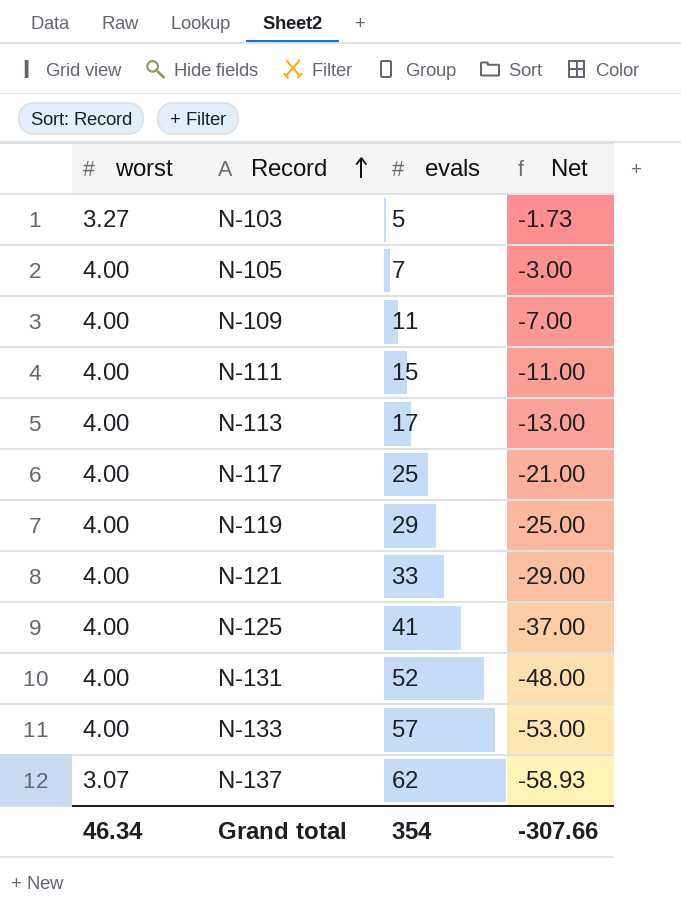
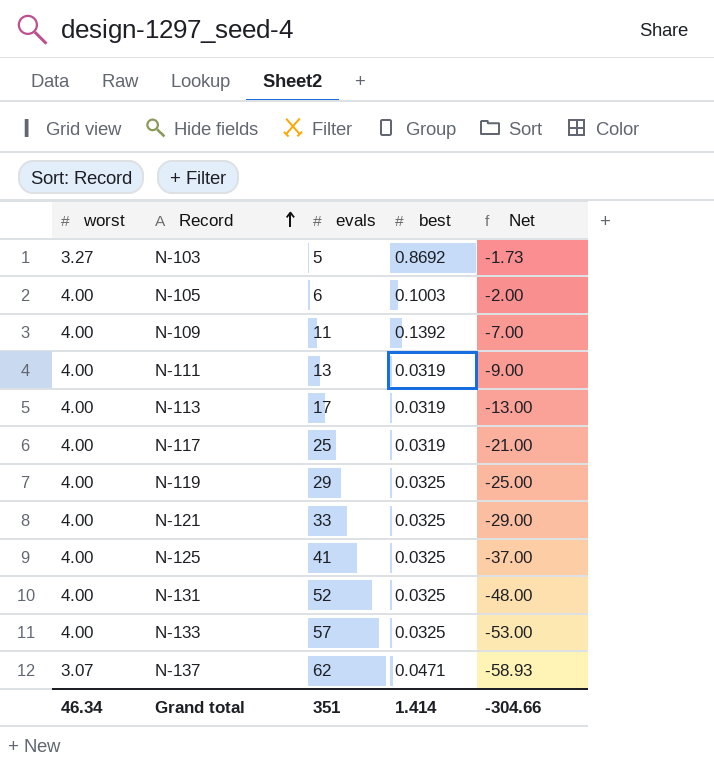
column best | position: none -> 4
N-105 | evals: 7 -> 6
N-105 | Net: -3.00 -> -2.00
N-111 | evals: 15 -> 13
N-111 | Net: -11.00 -> -9.00
Grand total | evals: 354 -> 351
Grand total | Net: -307.66 -> -304.66

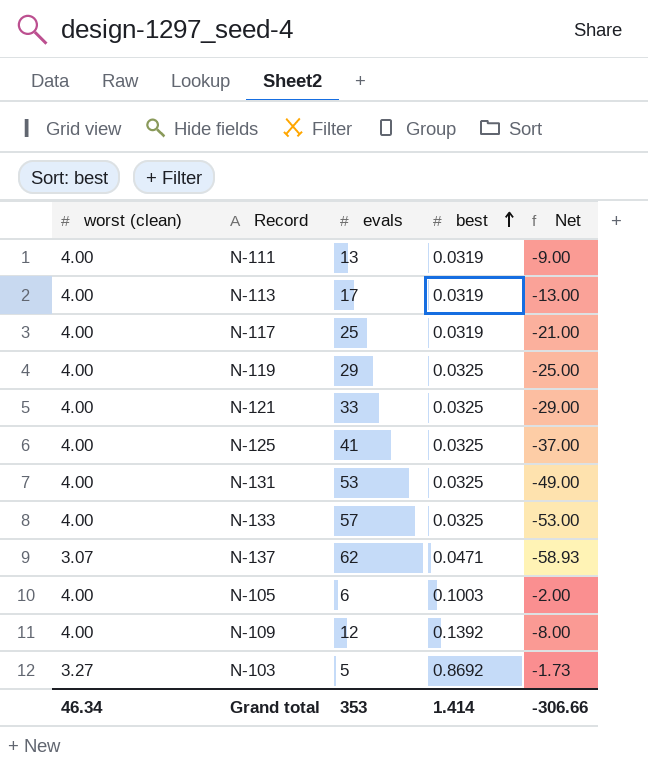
row order: Record ascending -> best ascending
column name: worst -> worst (clean)
N-131 | evals: 52 -> 53
N-131 | Net: -48.00 -> -49.00
N-109 | evals: 11 -> 12
N-109 | Net: -7.00 -> -8.00
Grand total | evals: 351 -> 353
Grand total | Net: -304.66 -> -306.66

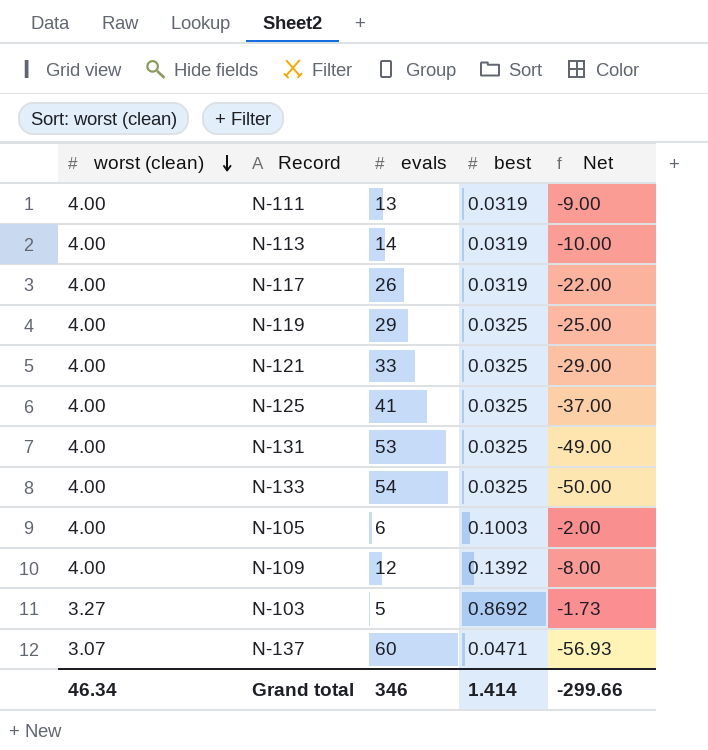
row order: best ascending -> worst (clean) descending
N-113 | evals: 17 -> 14
N-113 | Net: -13.00 -> -10.00
N-117 | evals: 25 -> 26
N-117 | Net: -21.00 -> -22.00
N-133 | evals: 57 -> 54
N-133 | Net: -53.00 -> -50.00
N-137 | evals: 62 -> 60
N-137 | Net: -58.93 -> -56.93
Grand total | evals: 353 -> 346
Grand total | Net: -306.66 -> -299.66

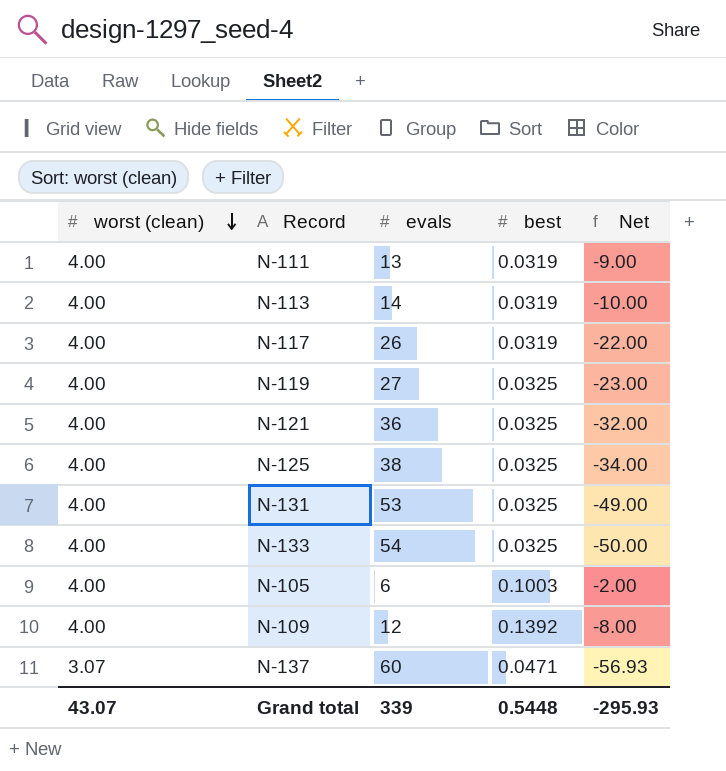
row N-103: 3.27 | 5 | 0.8692 | -1.73 -> none
N-119 | evals: 29 -> 27
N-119 | Net: -25.00 -> -23.00
N-121 | evals: 33 -> 36
N-121 | Net: -29.00 -> -32.00
N-125 | evals: 41 -> 38
N-125 | Net: -37.00 -> -34.00
Grand total | worst (clean): 46.34 -> 43.07
Grand total | evals: 346 -> 339
Grand total | best: 1.414 -> 0.5448
Grand total | Net: -299.66 -> -295.93

